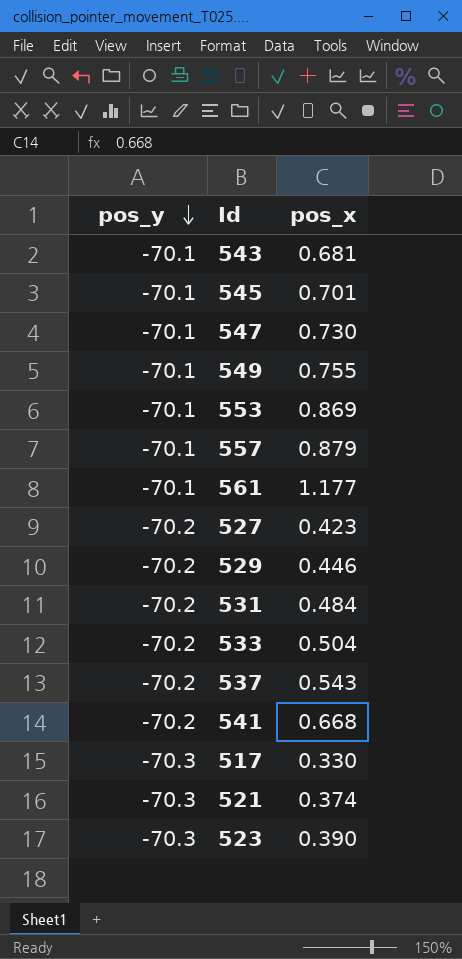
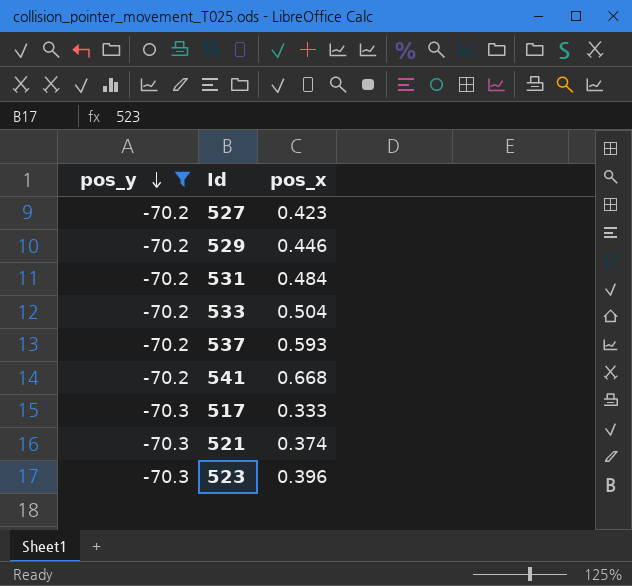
filter: none -> pos_y != -70.1
537 | pos_x: 0.543 -> 0.593
517 | pos_x: 0.330 -> 0.333
523 | pos_x: 0.390 -> 0.396

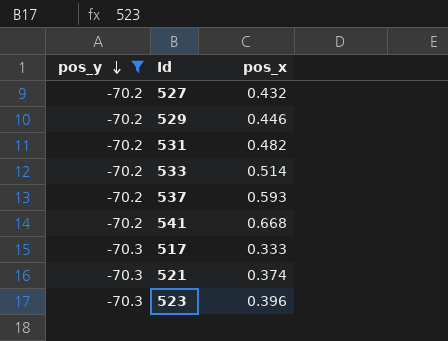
527 | pos_x: 0.423 -> 0.432
531 | pos_x: 0.484 -> 0.482
533 | pos_x: 0.504 -> 0.514

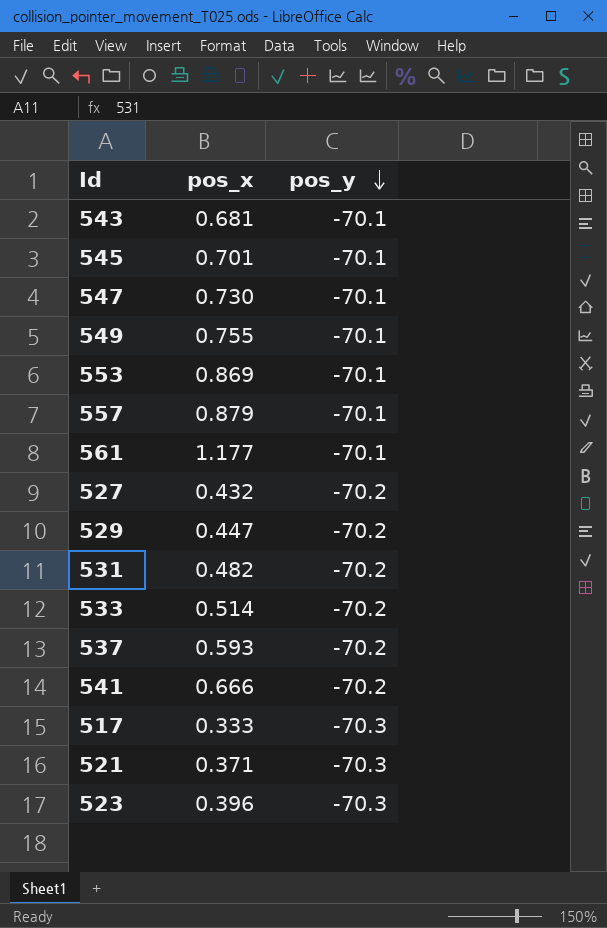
filter: pos_y != -70.1 -> none
column pos_y | position: 1 -> 3
529 | pos_x: 0.446 -> 0.447
541 | pos_x: 0.668 -> 0.666
521 | pos_x: 0.374 -> 0.371

